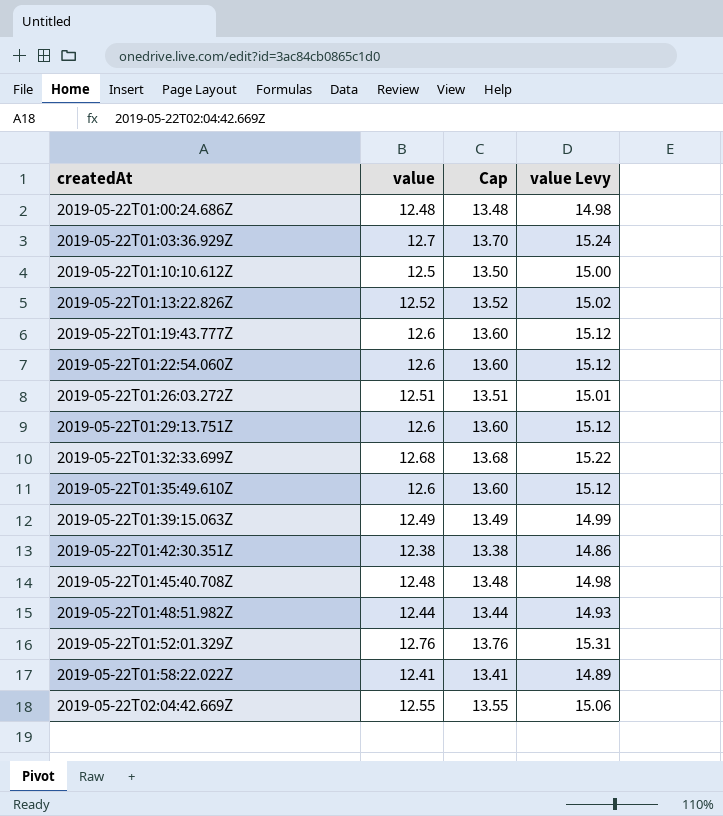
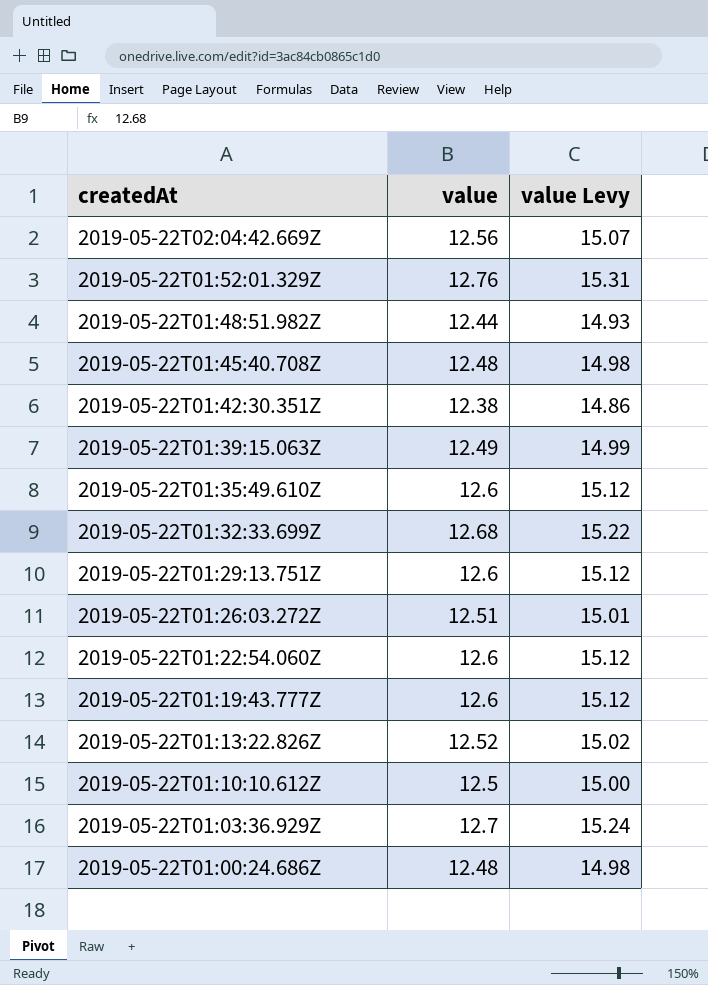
row order: createdAt ascending -> createdAt descending
column Cap | formula: [value] + 1 -> none
row 2019-05-22T01:58:22.022Z: 12.41 | 13.41 | 14.89 -> none
2019-05-22T02:04:42.669Z | value: 12.55 -> 12.56
2019-05-22T02:04:42.669Z | value Levy: 15.06 -> 15.07

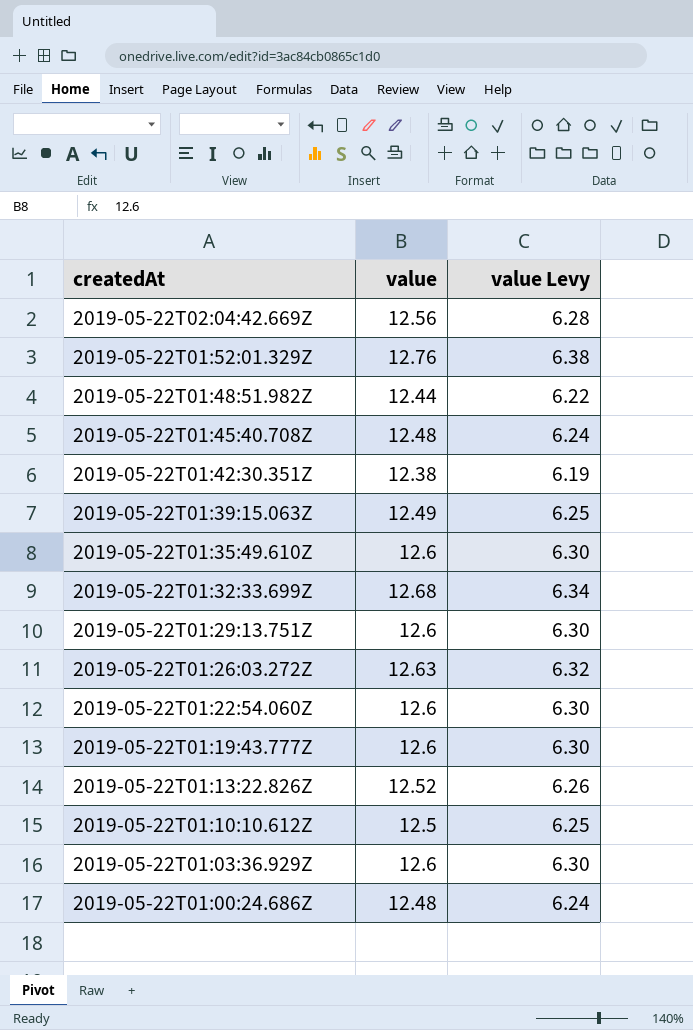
column value Levy | formula: [value] * 1.2 -> [value] * 0.5
2019-05-22T01:26:03.272Z | value: 12.51 -> 12.63
2019-05-22T01:03:36.929Z | value: 12.7 -> 12.6

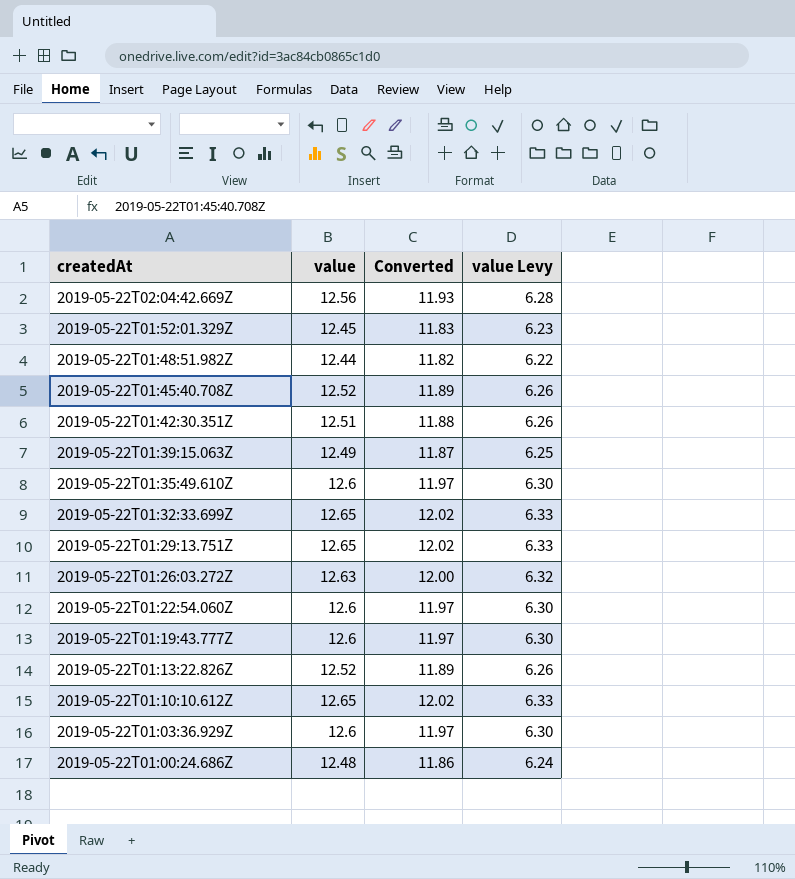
column Converted | formula: none -> [value] * 0.95
2019-05-22T01:52:01.329Z | value: 12.76 -> 12.45
2019-05-22T01:52:01.329Z | value Levy: 6.38 -> 6.23
2019-05-22T01:45:40.708Z | value: 12.48 -> 12.52
2019-05-22T01:45:40.708Z | value Levy: 6.24 -> 6.26
2019-05-22T01:42:30.351Z | value: 12.38 -> 12.51
2019-05-22T01:42:30.351Z | value Levy: 6.19 -> 6.26
2019-05-22T01:32:33.699Z | value: 12.68 -> 12.65
2019-05-22T01:32:33.699Z | value Levy: 6.34 -> 6.33
2019-05-22T01:29:13.751Z | value: 12.6 -> 12.65
2019-05-22T01:29:13.751Z | value Levy: 6.30 -> 6.33
2019-05-22T01:10:10.612Z | value: 12.5 -> 12.65
2019-05-22T01:10:10.612Z | value Levy: 6.25 -> 6.33

